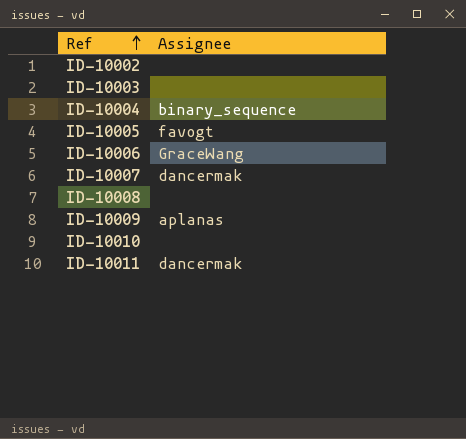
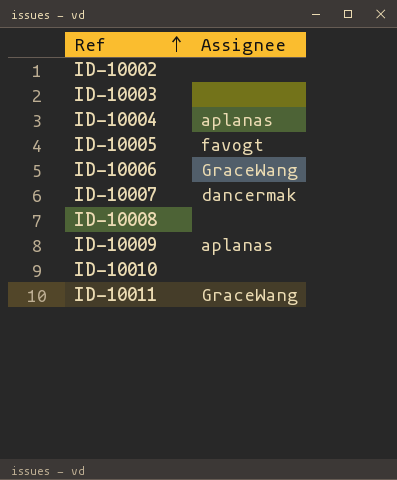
ID-10004 | Assignee: binary_sequence -> aplanas
ID-10011 | Assignee: dancermak -> GraceWang

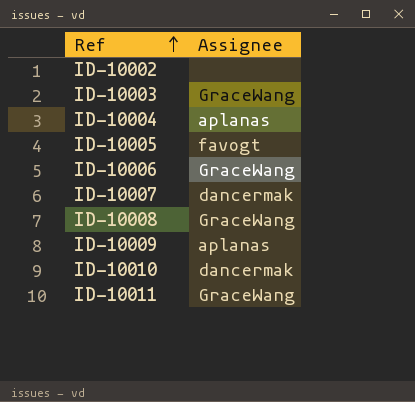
ID-10003 | Assignee: none -> GraceWang
ID-10008 | Assignee: none -> GraceWang
ID-10010 | Assignee: none -> dancermak

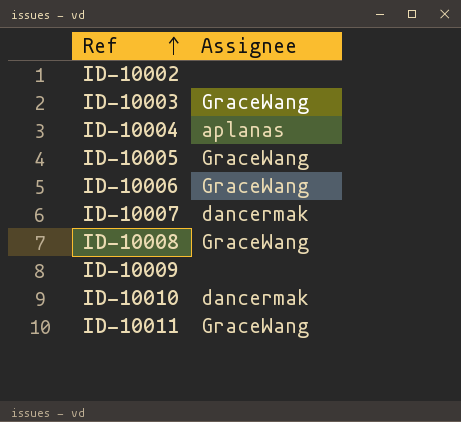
ID-10005 | Assignee: favogt -> GraceWang
ID-10009 | Assignee: aplanas -> none

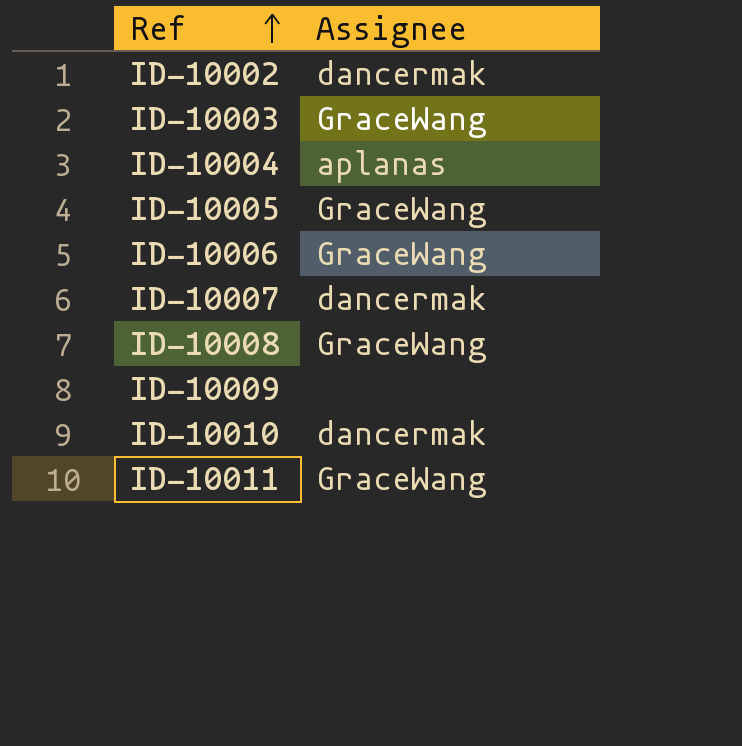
ID-10002 | Assignee: none -> dancermak

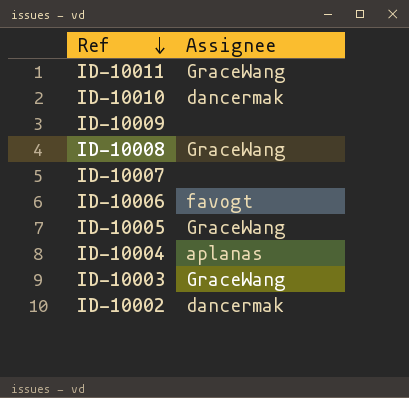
row order: Ref ascending -> Ref descending
ID-10007 | Assignee: dancermak -> none
ID-10006 | Assignee: GraceWang -> favogt

